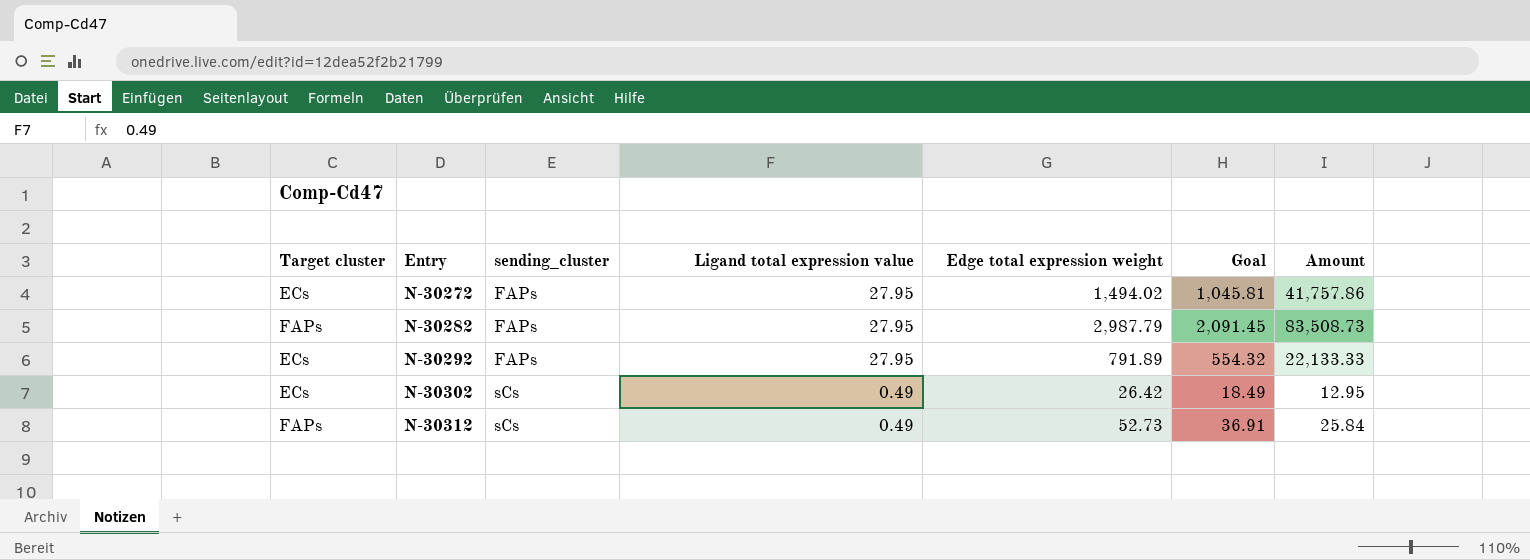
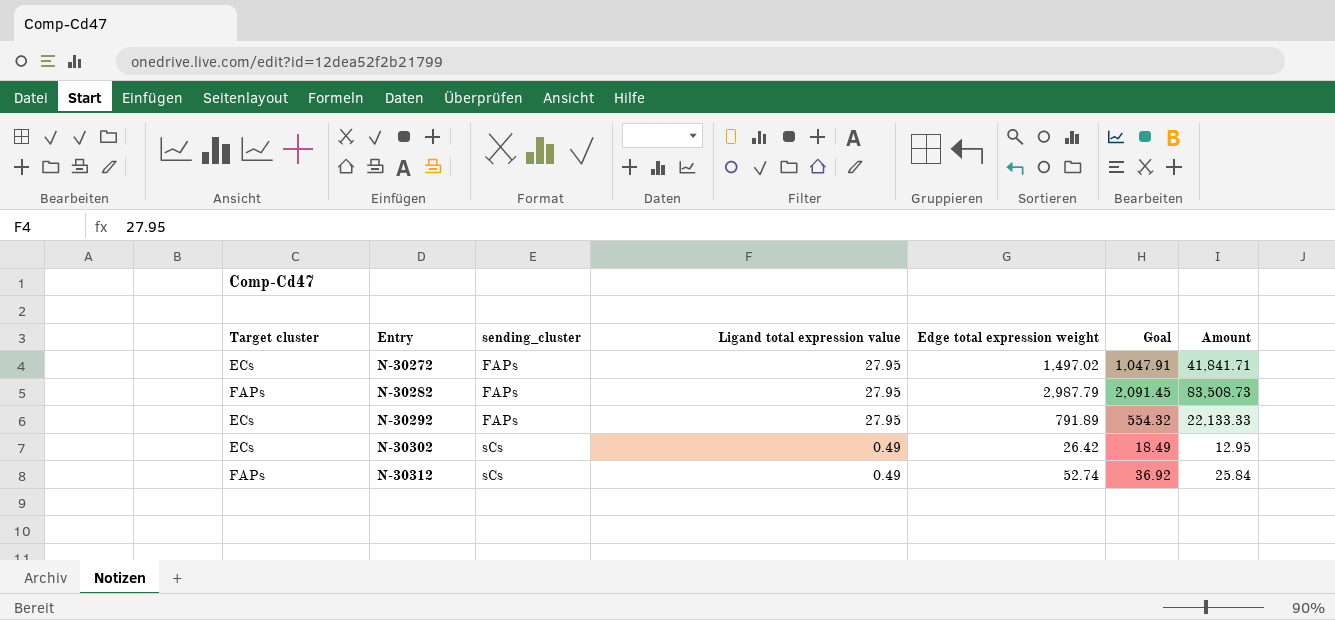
N-30272 | Edge total expression weight: 1,494.02 -> 1,497.02
N-30272 | Goal: 1,045.81 -> 1,047.91
N-30272 | Amount: 41,757.86 -> 41,841.71
N-30312 | Edge total expression weight: 52.73 -> 52.74
N-30312 | Goal: 36.91 -> 36.92

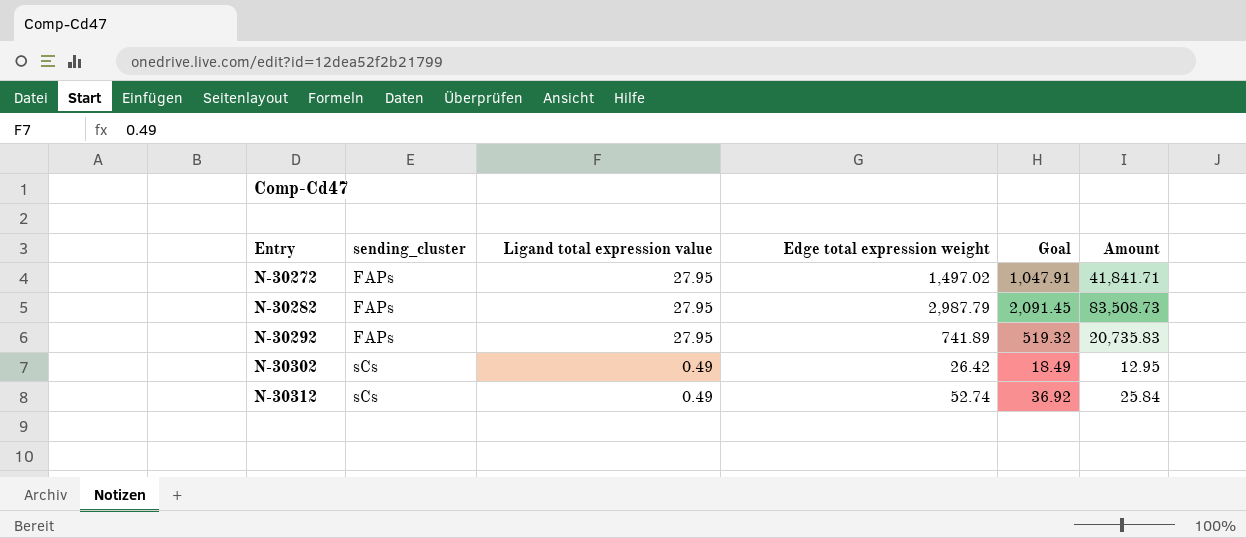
column Target cluster | position: 1 -> none
N-30292 | Edge total expression weight: 791.89 -> 741.89
N-30292 | Goal: 554.32 -> 519.32
N-30292 | Amount: 22,133.33 -> 20,735.83

